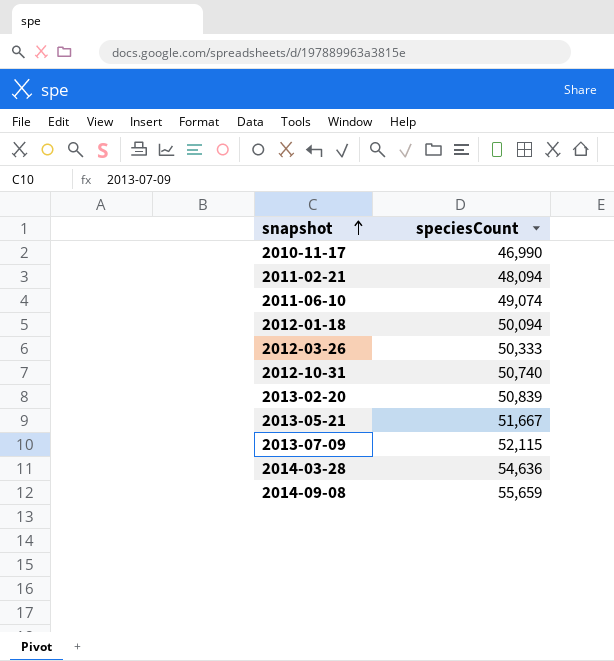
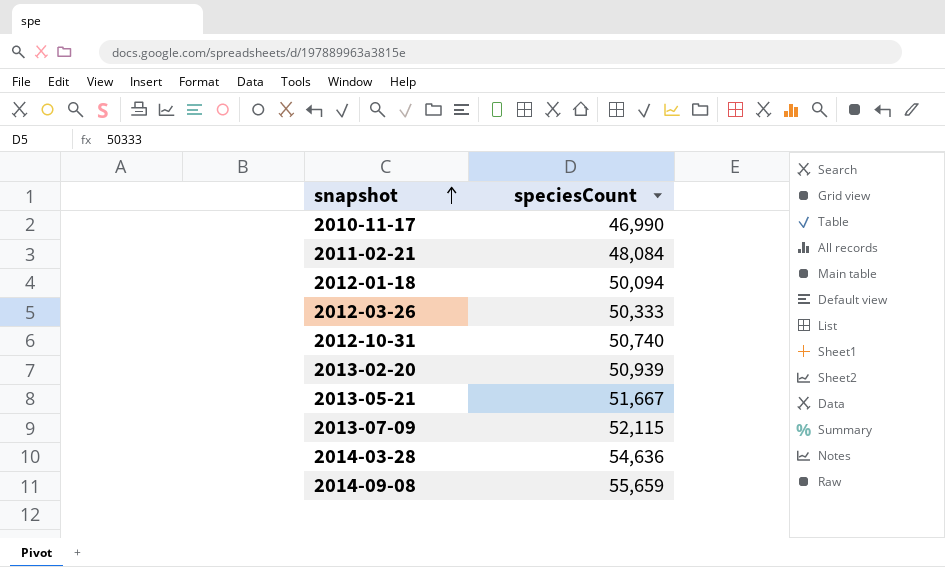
row 2011-06-10: 49,074 -> none
2011-02-21 | speciesCount: 48,094 -> 48,084
2013-02-20 | speciesCount: 50,839 -> 50,939

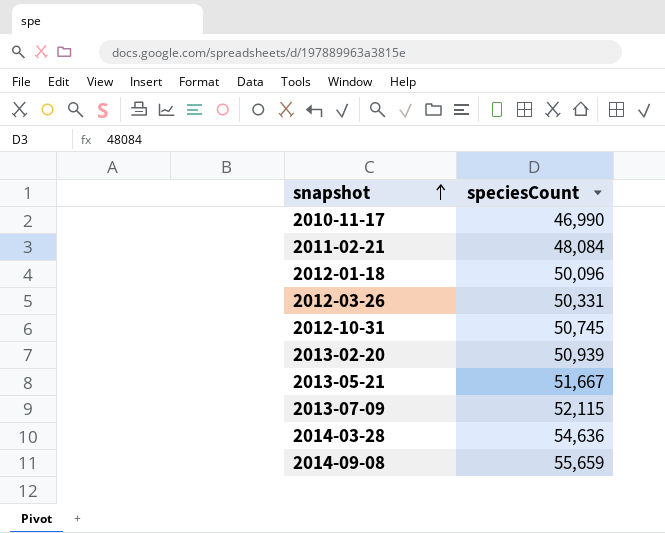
2012-01-18 | speciesCount: 50,094 -> 50,096
2012-03-26 | speciesCount: 50,333 -> 50,331
2012-10-31 | speciesCount: 50,740 -> 50,745

